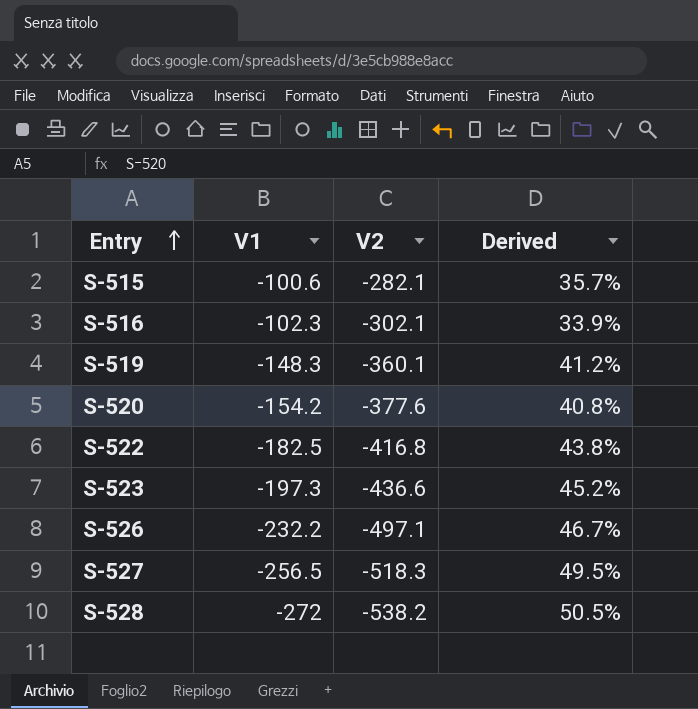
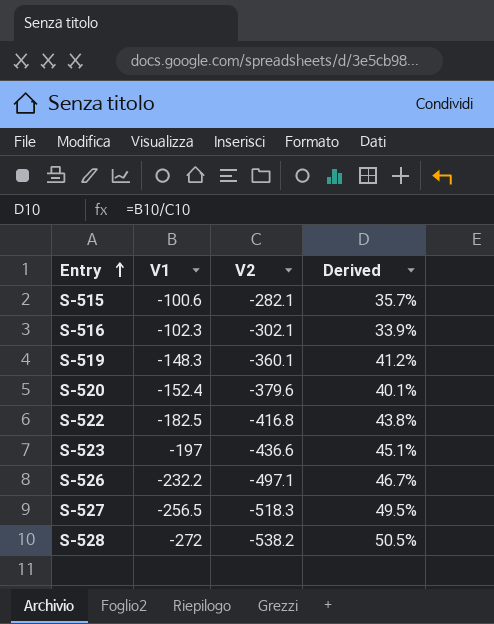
S-520 | V1: -154.2 -> -152.4
S-520 | V2: -377.6 -> -379.6
S-520 | Derived: 40.8% -> 40.1%
S-523 | V1: -197.3 -> -197
S-523 | Derived: 45.2% -> 45.1%

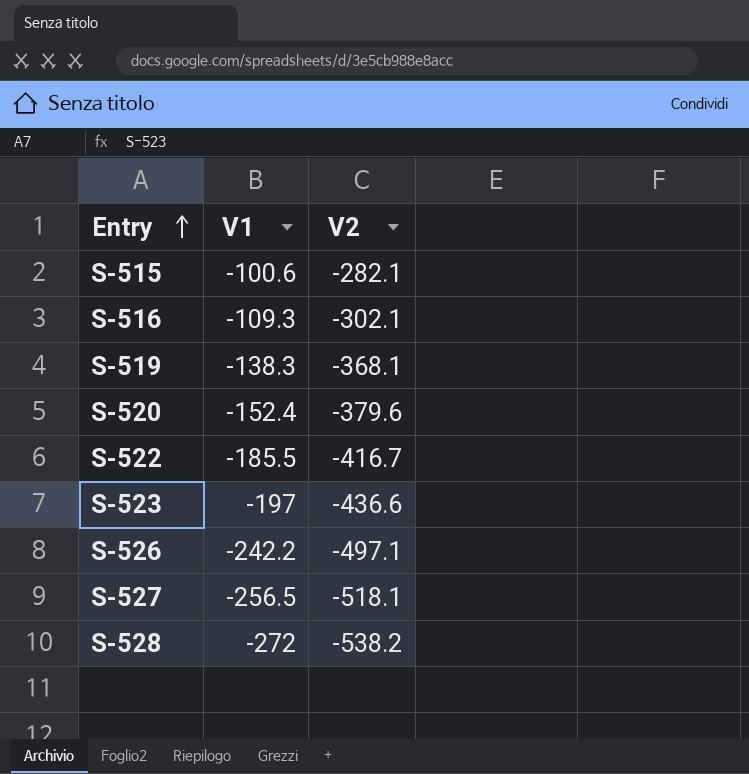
column Derived | formula: [V1] / [V2] -> none
S-516 | V1: -102.3 -> -109.3
S-519 | V1: -148.3 -> -138.3
S-519 | V2: -360.1 -> -368.1
S-522 | V1: -182.5 -> -185.5
S-522 | V2: -416.8 -> -416.7
S-526 | V1: -232.2 -> -242.2
S-527 | V2: -518.3 -> -518.1

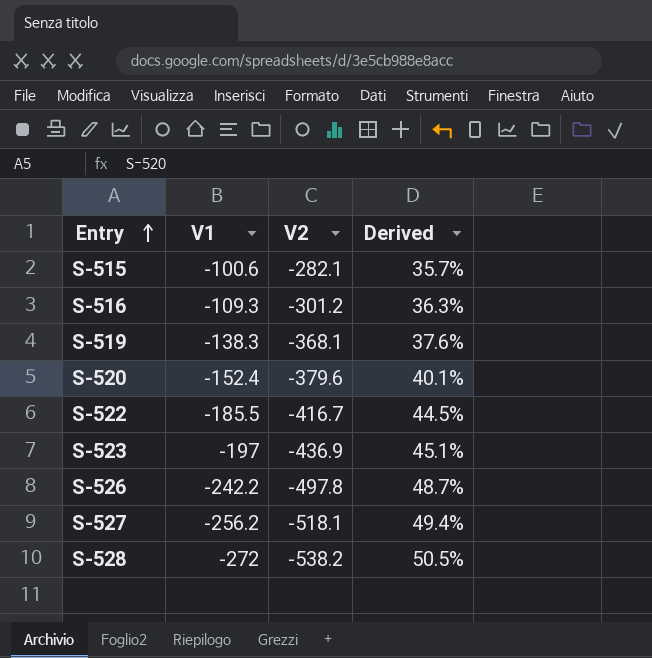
column Derived | formula: none -> [V1] / [V2]
S-516 | V2: -302.1 -> -301.2
S-523 | V2: -436.6 -> -436.9
S-526 | V2: -497.1 -> -497.8
S-527 | V1: -256.5 -> -256.2

